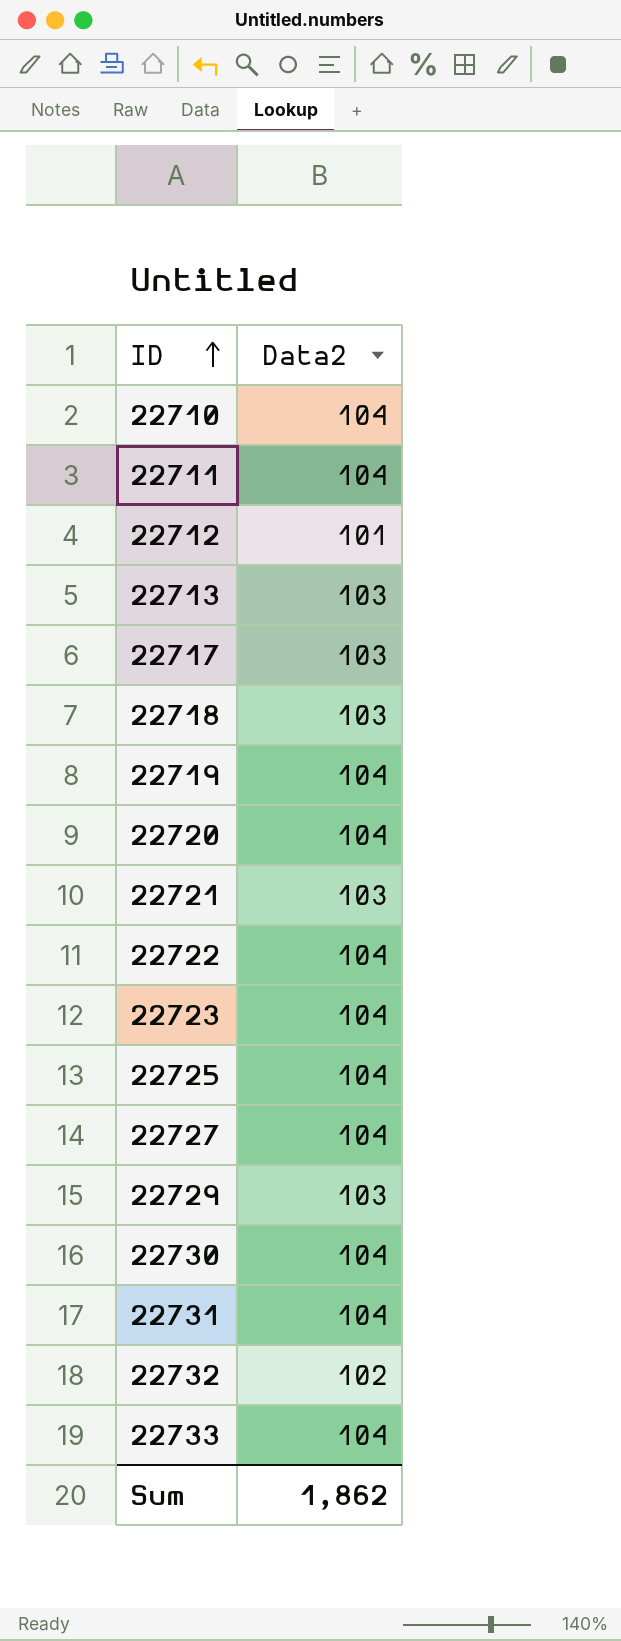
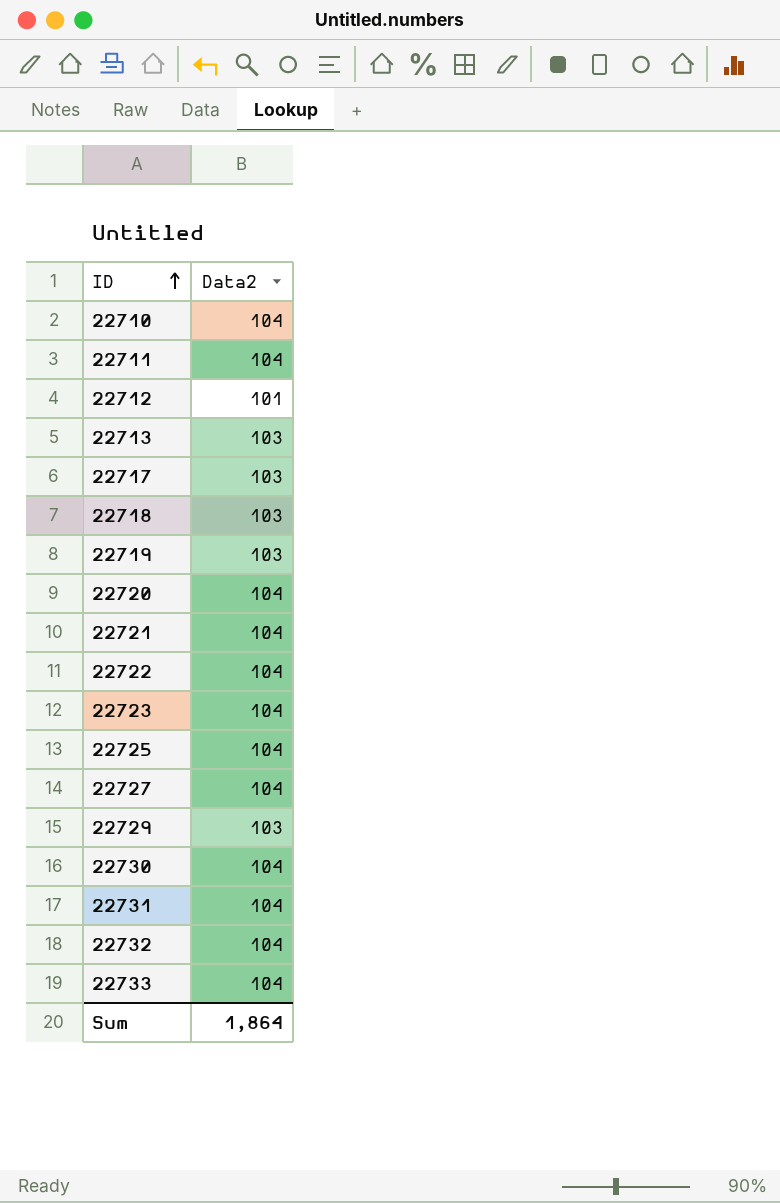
22719 | Data2: 104 -> 103
22721 | Data2: 103 -> 104
22732 | Data2: 102 -> 104
Sum | Data2: 1,862 -> 1,864

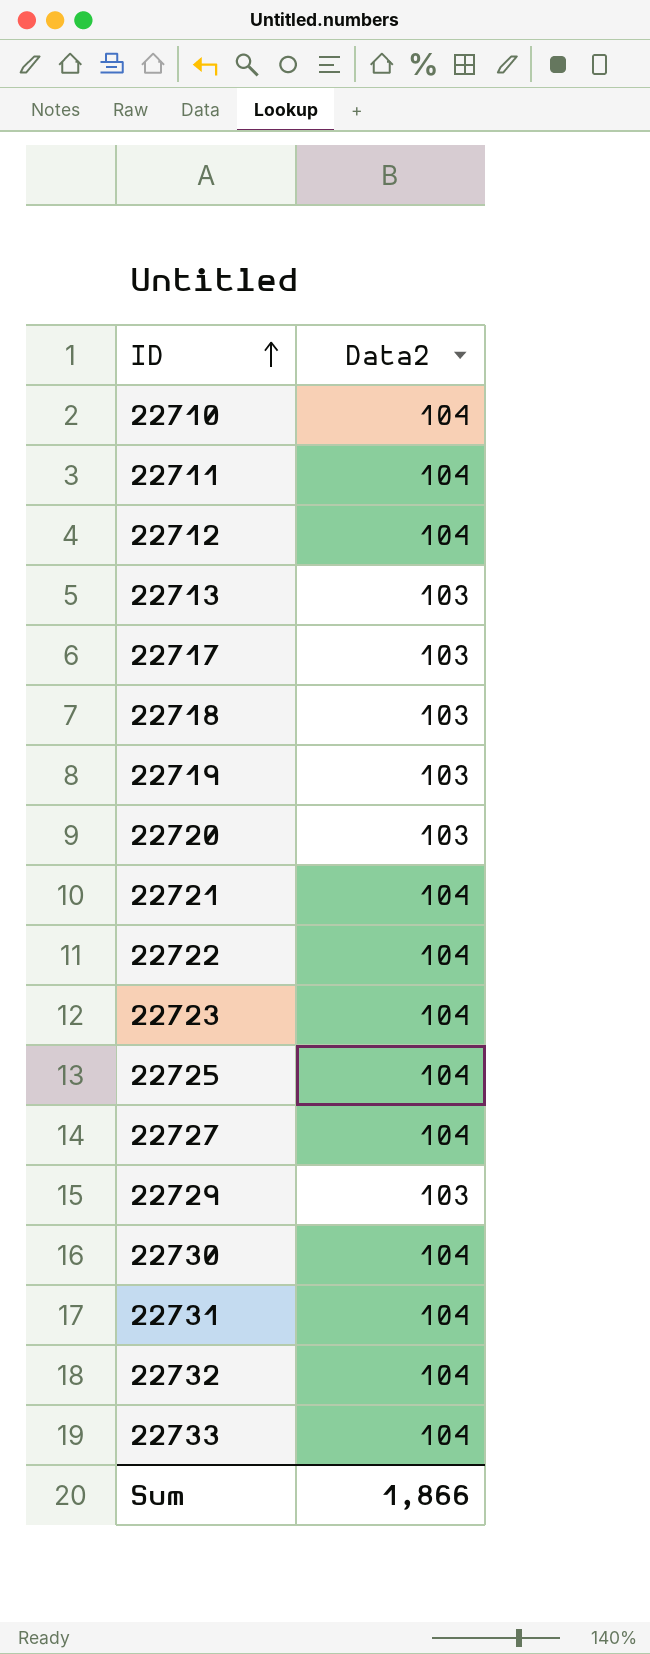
22712 | Data2: 101 -> 104
22720 | Data2: 104 -> 103
Sum | Data2: 1,864 -> 1,866

